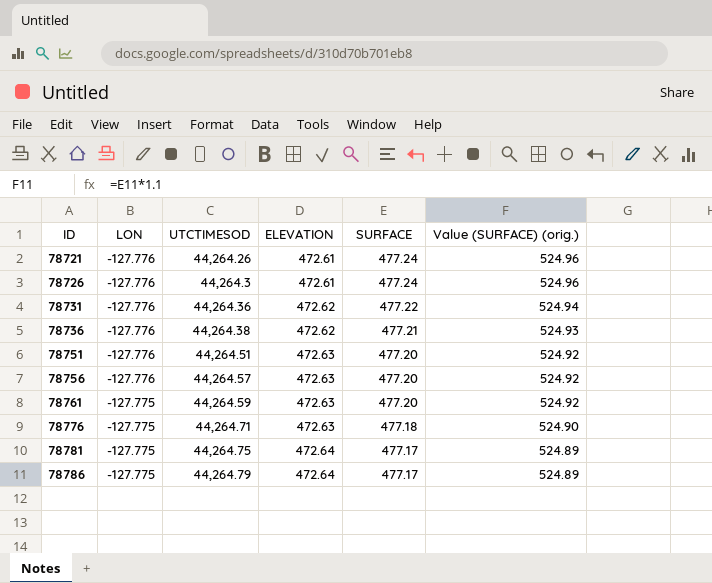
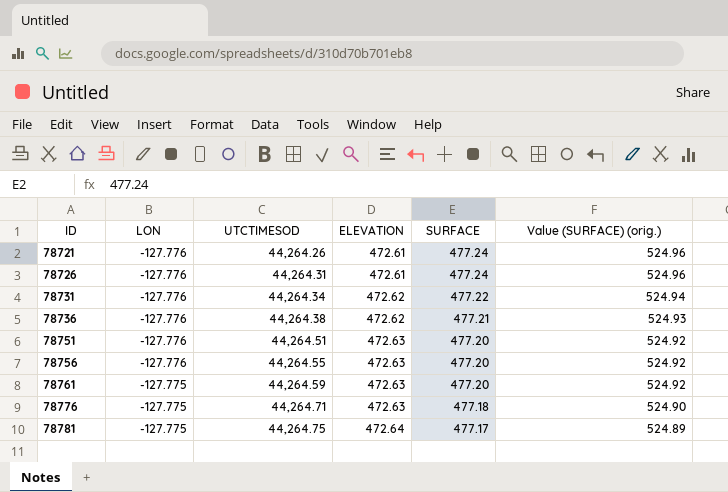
row 78786: -127.775 | 44,264.79 | 472.64 | 477.17 | 524.89 -> none
78726 | UTCTIMESOD: 44,264.3 -> 44,264.31
78731 | UTCTIMESOD: 44,264.36 -> 44,264.34
78756 | UTCTIMESOD: 44,264.57 -> 44,264.55

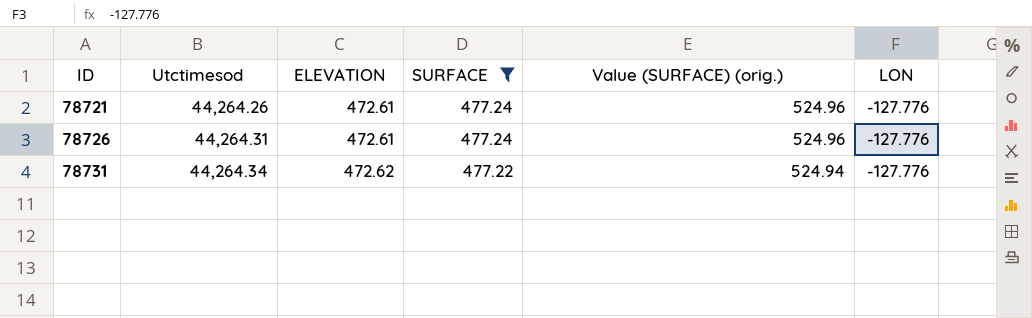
filter: none -> SURFACE >= 477.22
column name: UTCTIMESOD -> Utctimesod
column LON | position: 2 -> 6

